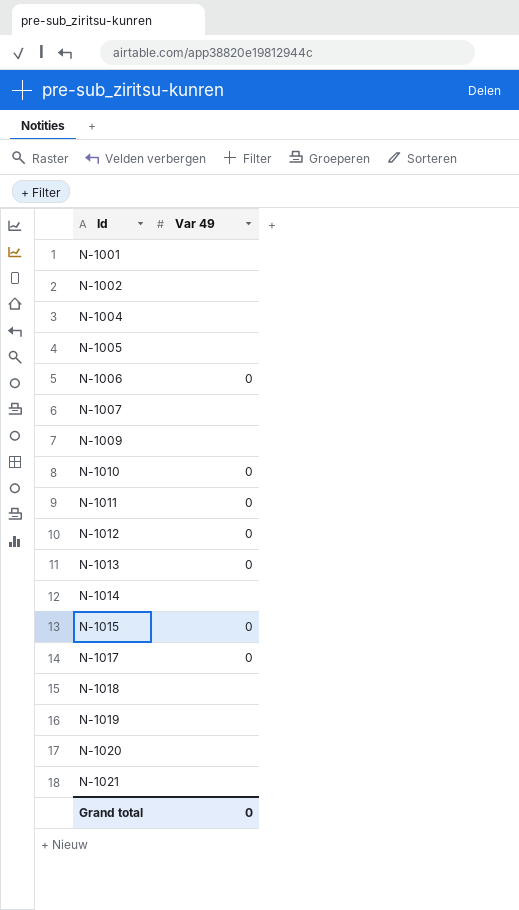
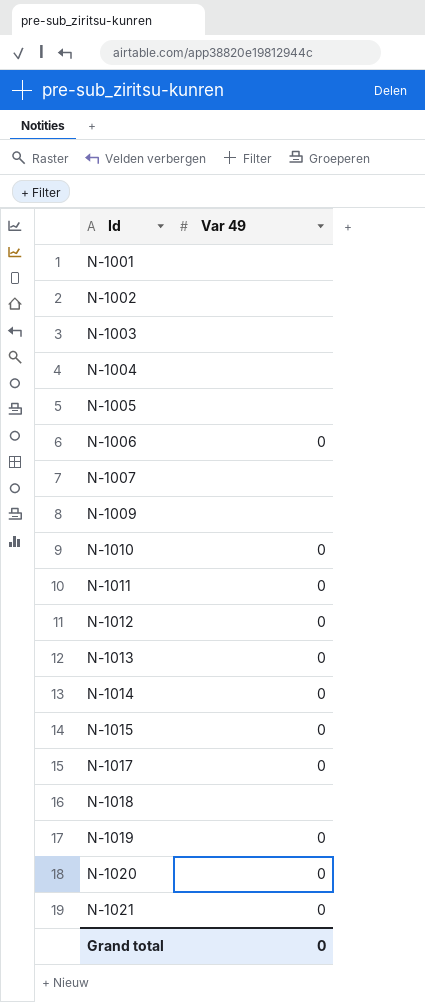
row N-1003: none -> none
N-1014 | Var 49: none -> 0
N-1019 | Var 49: none -> 0
N-1020 | Var 49: none -> 0
N-1021 | Var 49: none -> 0

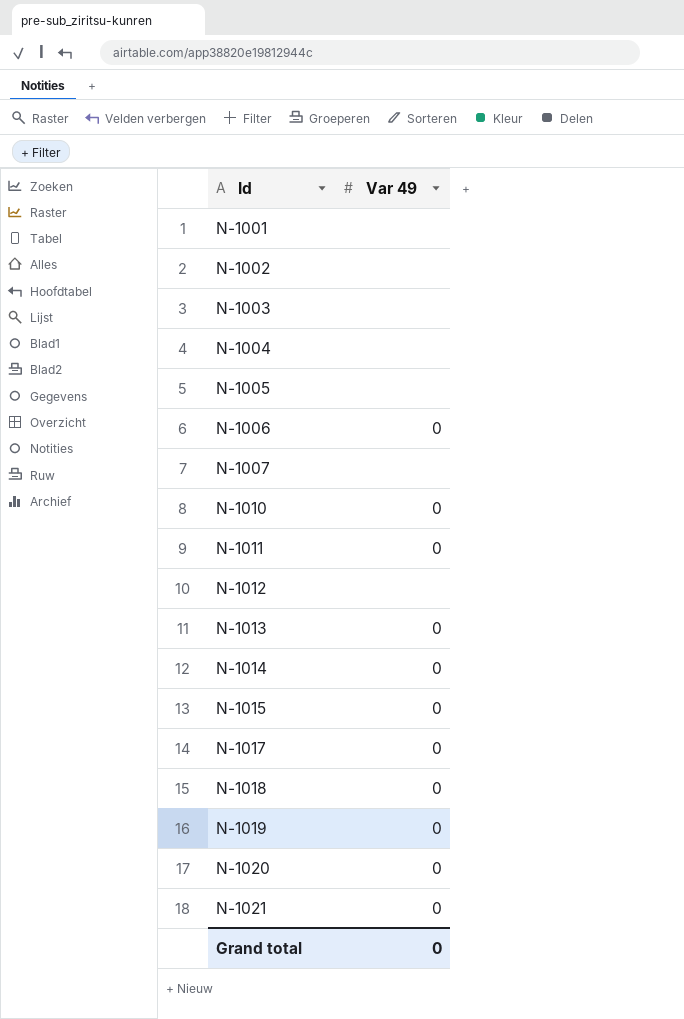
row N-1009: none -> none
N-1012 | Var 49: 0 -> none
N-1018 | Var 49: none -> 0

